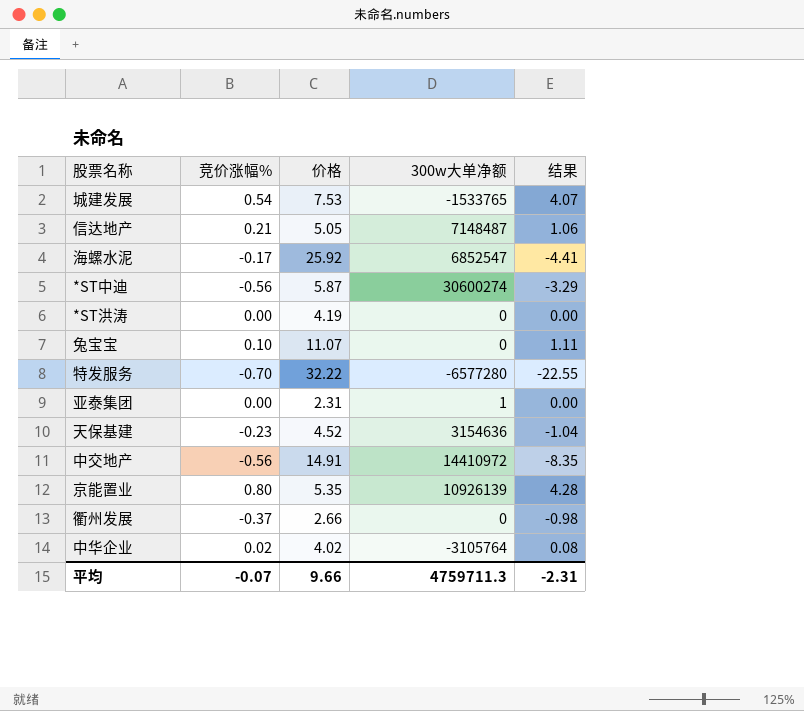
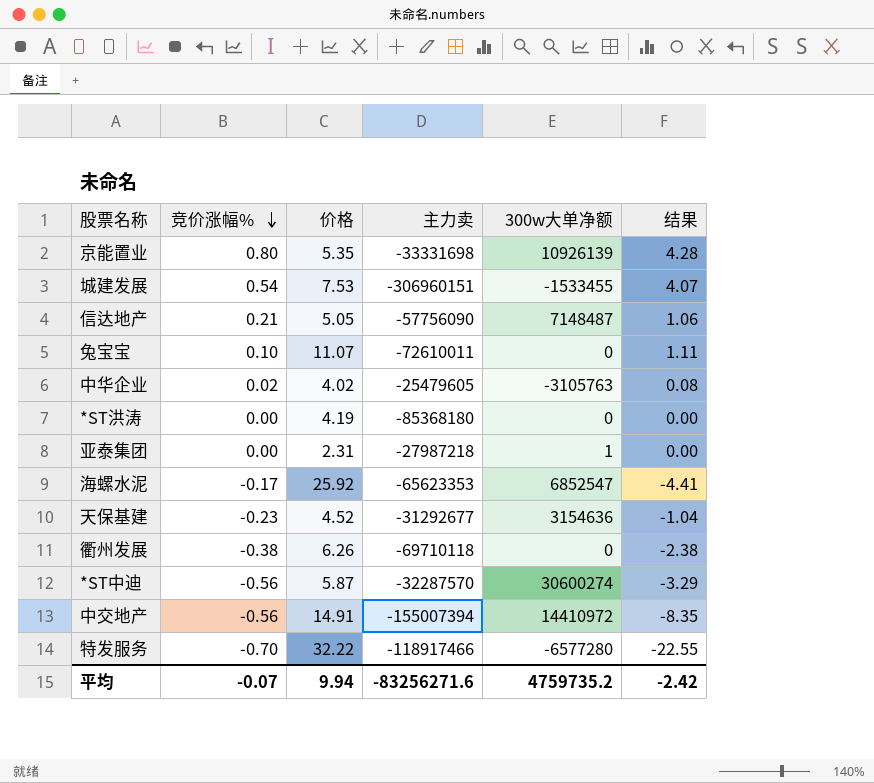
row order: none -> 竞价涨幅% descending
column 主力卖 | position: none -> 4
城建发展 | 300w大单净额: -1533765 -> -1533455
中华企业 | 300w大单净额: -3105764 -> -3105763
衢州发展 | 竞价涨幅%: -0.37 -> -0.38
衢州发展 | 价格: 2.66 -> 6.26
衢州发展 | 结果: -0.98 -> -2.38
平均 | 价格: 9.66 -> 9.94
平均 | 300w大单净额: 4759711.3 -> 4759735.2
平均 | 结果: -2.31 -> -2.42

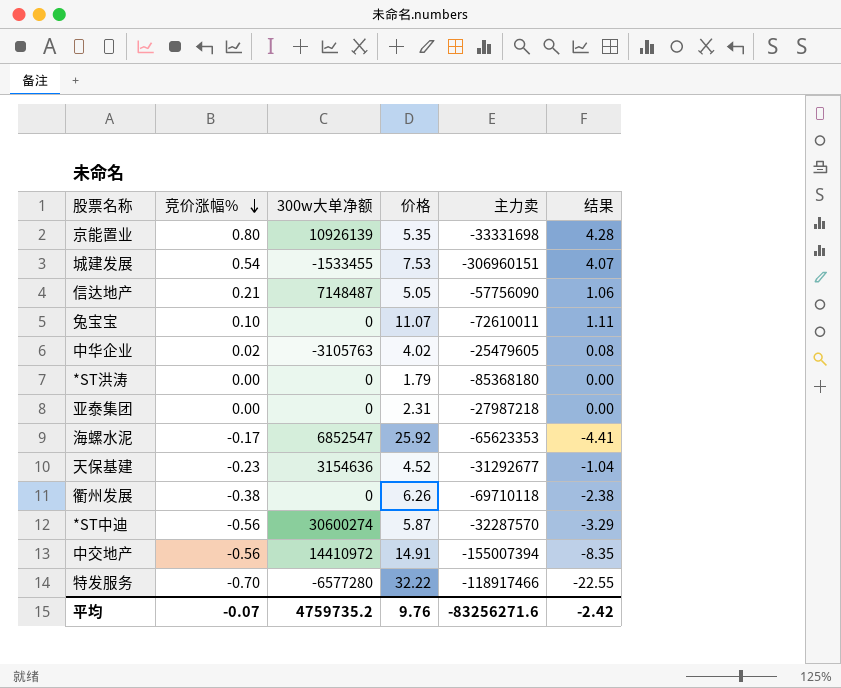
column 300w大单净额 | position: 5 -> 3
*ST洪涛 | 价格: 4.19 -> 1.79
亚泰集团 | 300w大单净额: 1 -> 0
平均 | 价格: 9.94 -> 9.76

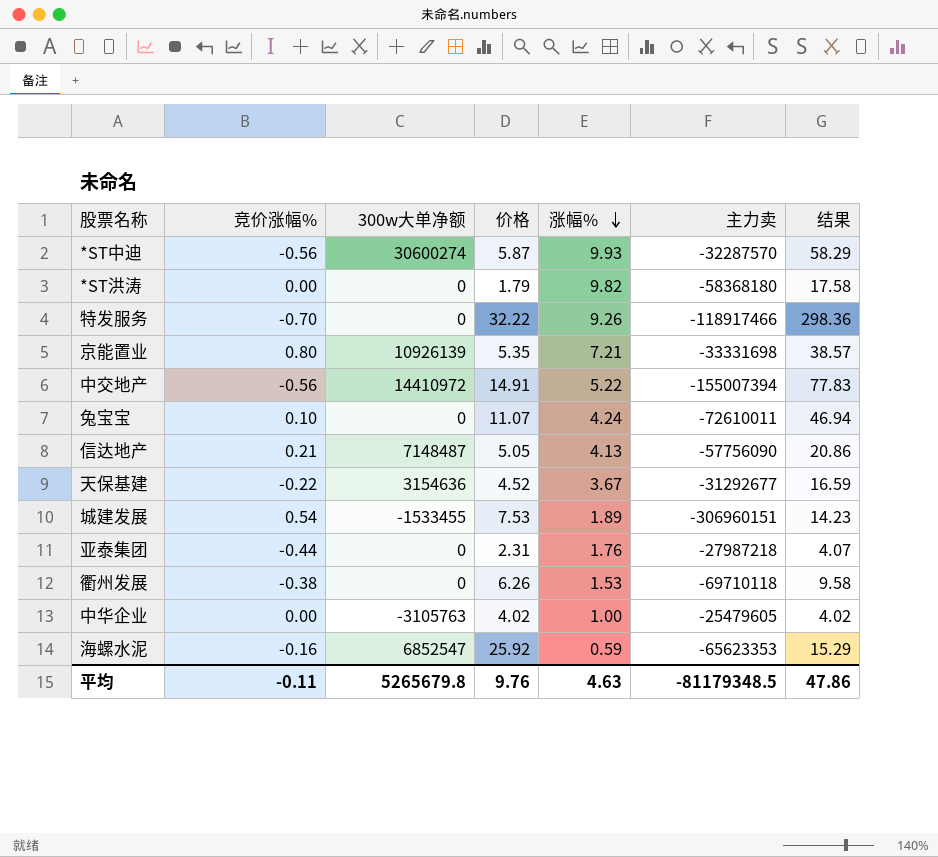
row order: 竞价涨幅% descending -> 涨幅% descending
column 涨幅% | position: none -> 5
column 结果 | formula: [竞价涨幅%] * [价格] -> [价格] * [涨幅%]
*ST洪涛 | 主力卖: -85368180 -> -58368180
特发服务 | 300w大单净额: -6577280 -> 0
天保基建 | 竞价涨幅%: -0.23 -> -0.22
亚泰集团 | 竞价涨幅%: 0.00 -> -0.44
中华企业 | 竞价涨幅%: 0.02 -> 0.00
海螺水泥 | 竞价涨幅%: -0.17 -> -0.16
平均 | 竞价涨幅%: -0.07 -> -0.11
平均 | 300w大单净额: 4759735.2 -> 5265679.8
平均 | 主力卖: -83256271.6 -> -81179348.5
平均 | 结果: -2.42 -> 47.86

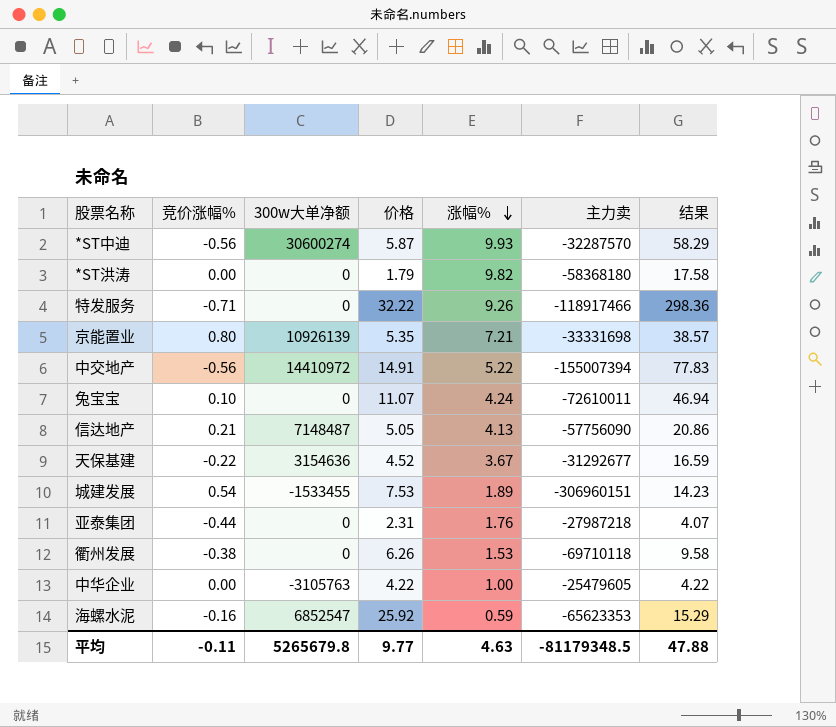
特发服务 | 竞价涨幅%: -0.70 -> -0.71
中华企业 | 价格: 4.02 -> 4.22
中华企业 | 结果: 4.02 -> 4.22
平均 | 价格: 9.76 -> 9.77
平均 | 结果: 47.86 -> 47.88

